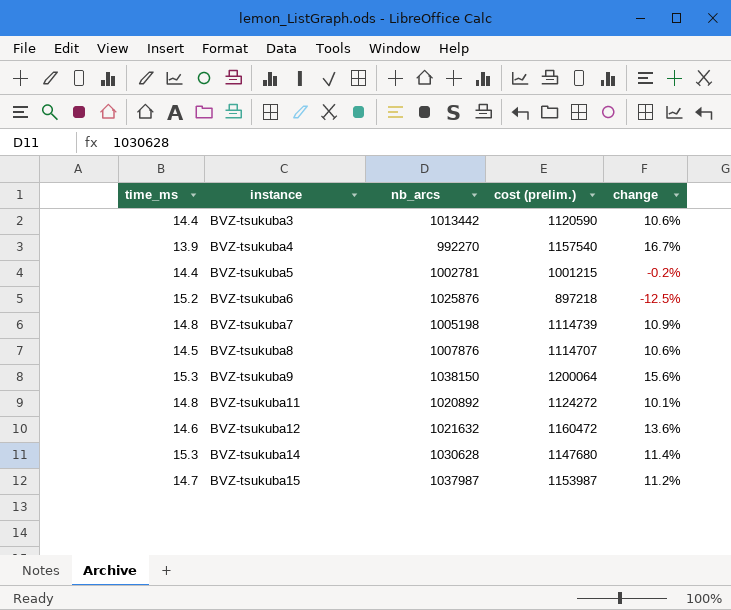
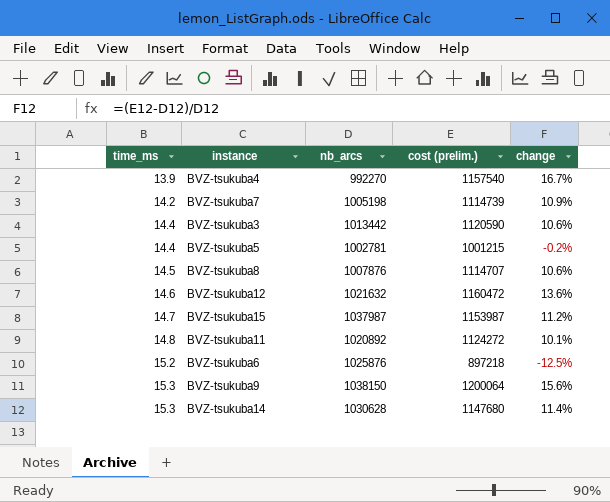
row order: instance ascending -> time_ms ascending
BVZ-tsukuba7 | time_ms: 14.8 -> 14.2

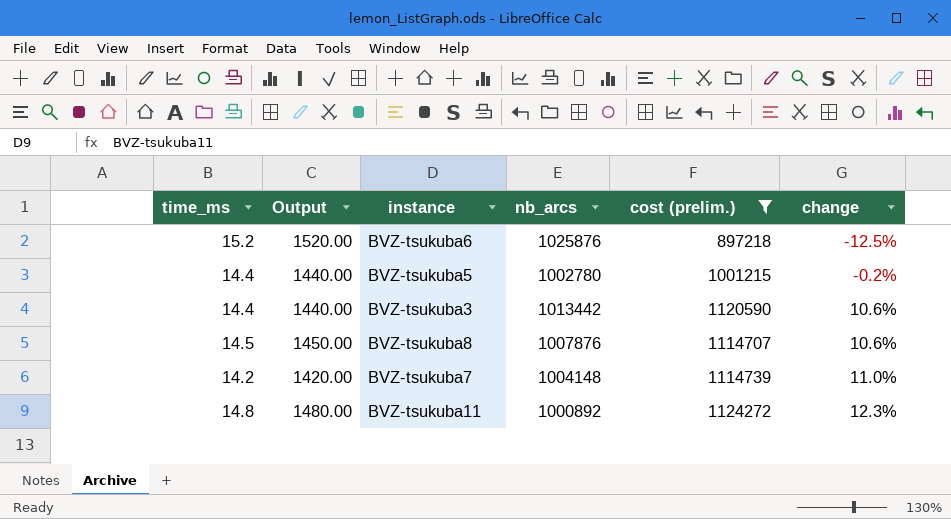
filter: none -> cost (prelim.) <= 1124272
row order: time_ms ascending -> change ascending
column Output | formula: none -> [time_ms] * 100
BVZ-tsukuba5 | nb_arcs: 1002781 -> 1002780
BVZ-tsukuba7 | nb_arcs: 1005198 -> 1004148
BVZ-tsukuba7 | change: 10.9% -> 11.0%
BVZ-tsukuba11 | nb_arcs: 1020892 -> 1000892
BVZ-tsukuba11 | change: 10.1% -> 12.3%

